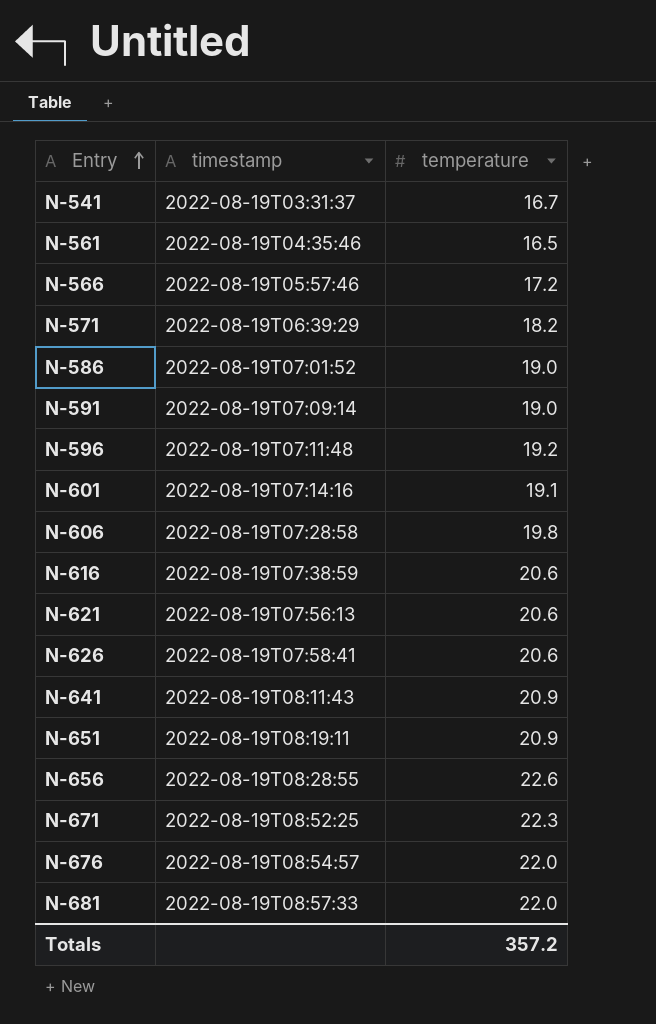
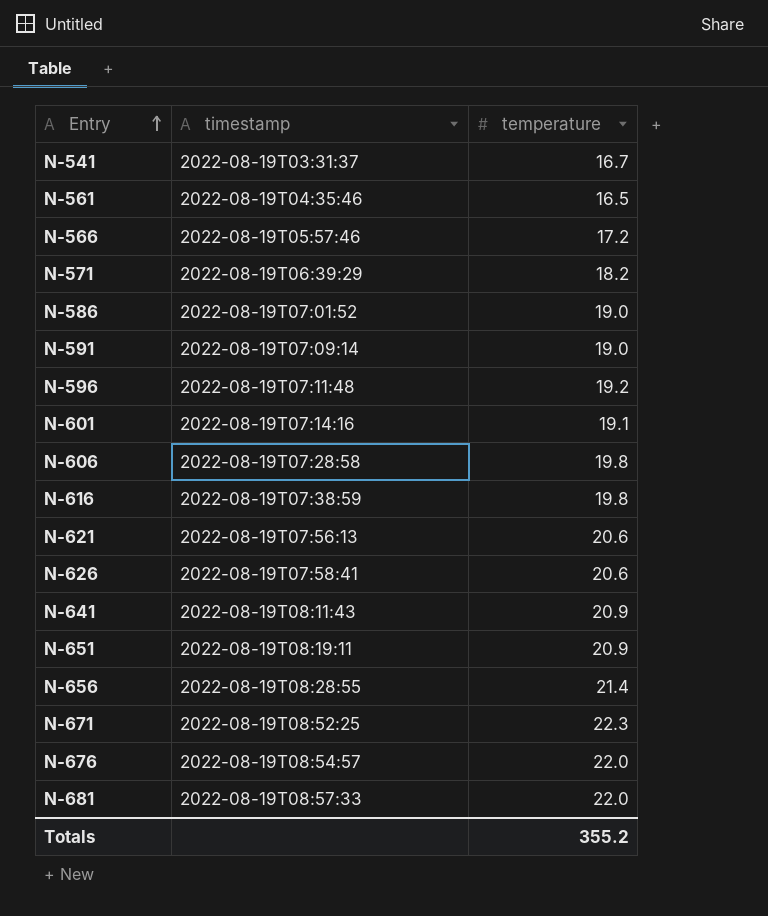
N-616 | temperature: 20.6 -> 19.8
N-656 | temperature: 22.6 -> 21.4
Totals | temperature: 357.2 -> 355.2

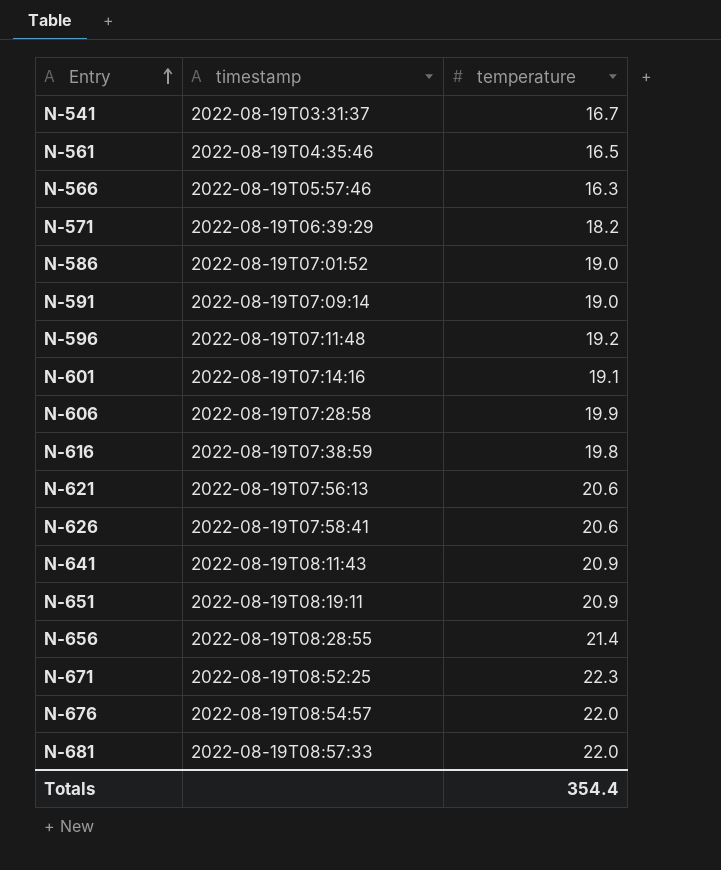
N-566 | temperature: 17.2 -> 16.3
N-606 | temperature: 19.8 -> 19.9
Totals | temperature: 355.2 -> 354.4

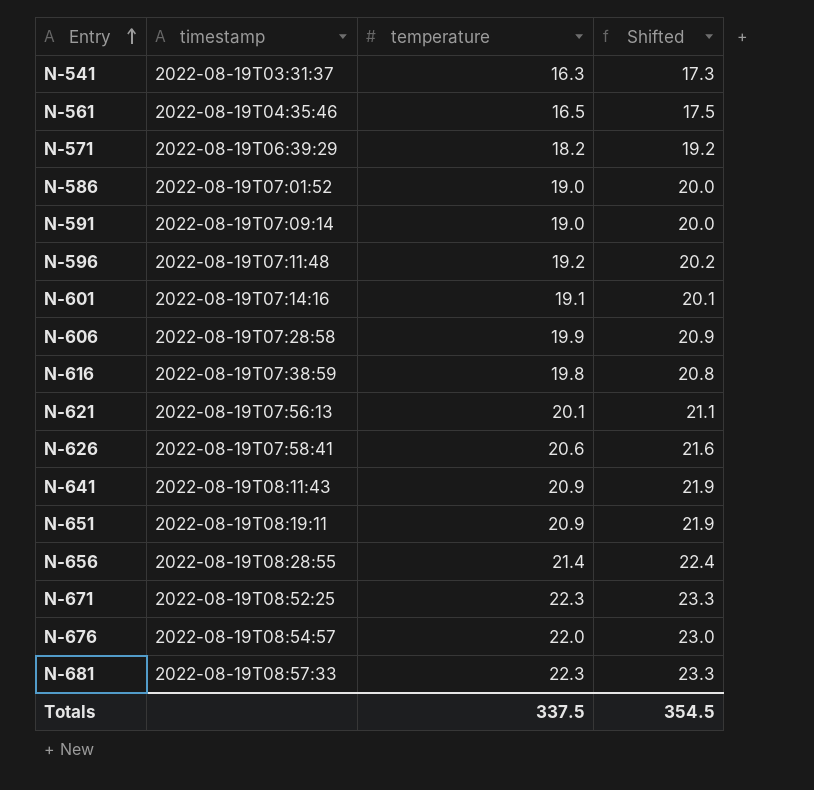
column Shifted | formula: none -> [temperature] + 1
row N-566: 2022-08-19T05:57:46 | 16.3 -> none
N-541 | temperature: 16.7 -> 16.3
N-621 | temperature: 20.6 -> 20.1
N-681 | temperature: 22.0 -> 22.3
Totals | temperature: 354.4 -> 337.5

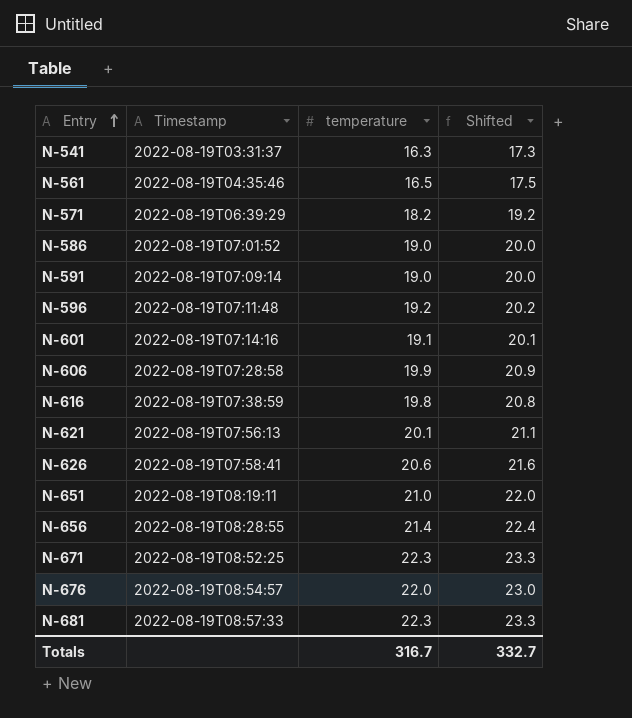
column name: timestamp -> Timestamp
row N-641: 2022-08-19T08:11:43 | 20.9 | 21.9 -> none
N-651 | temperature: 20.9 -> 21.0
N-651 | Shifted: 21.9 -> 22.0
Totals | temperature: 337.5 -> 316.7
Totals | Shifted: 354.5 -> 332.7

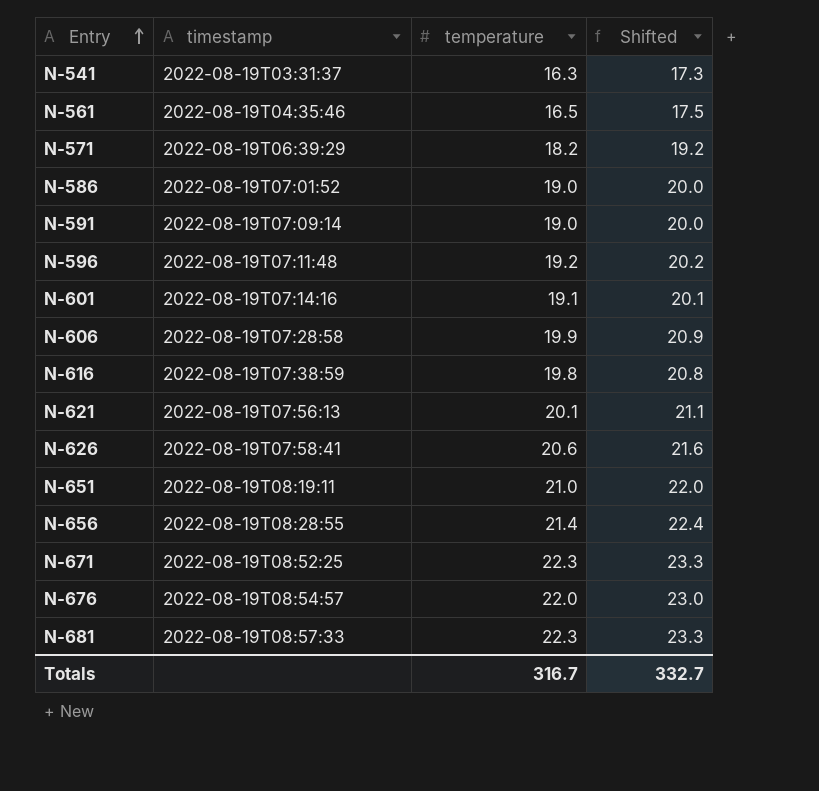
column name: Timestamp -> timestamp

